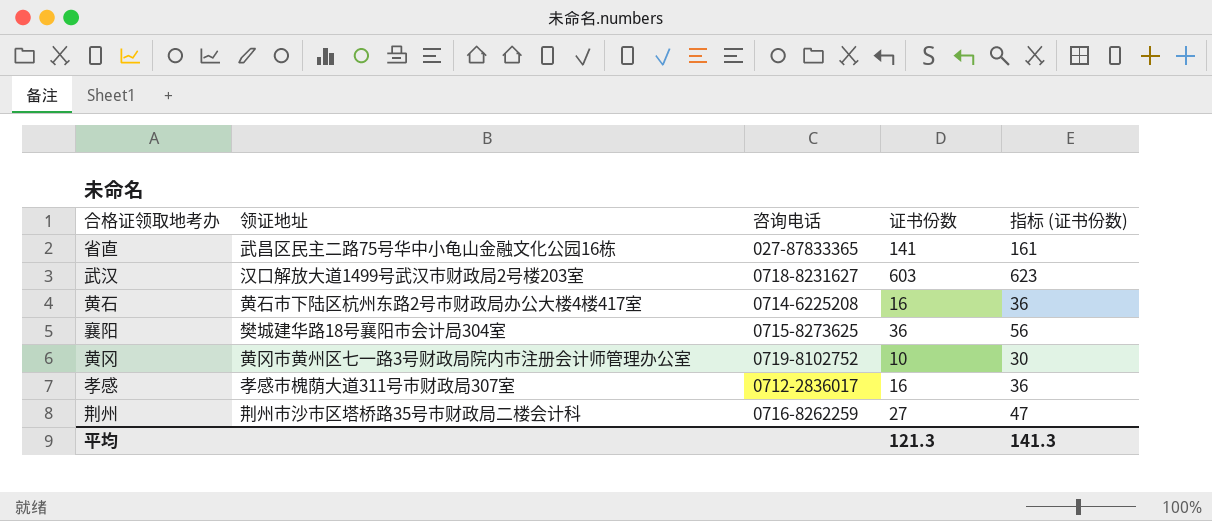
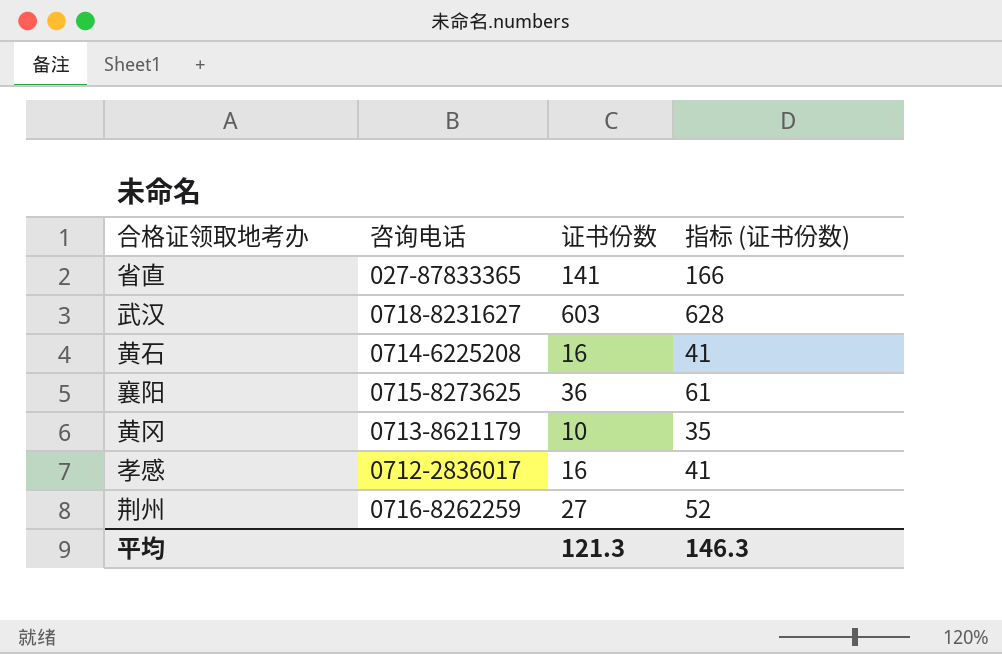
column 领证地址 | position: 2 -> none
column 指标 (证书份数) | formula: [证书份数] + 20 -> [证书份数] + 25
黄冈 | 咨询电话: 0719-8102752 -> 0713-8621179
平均 | 指标 (证书份数): 141.3 -> 146.3

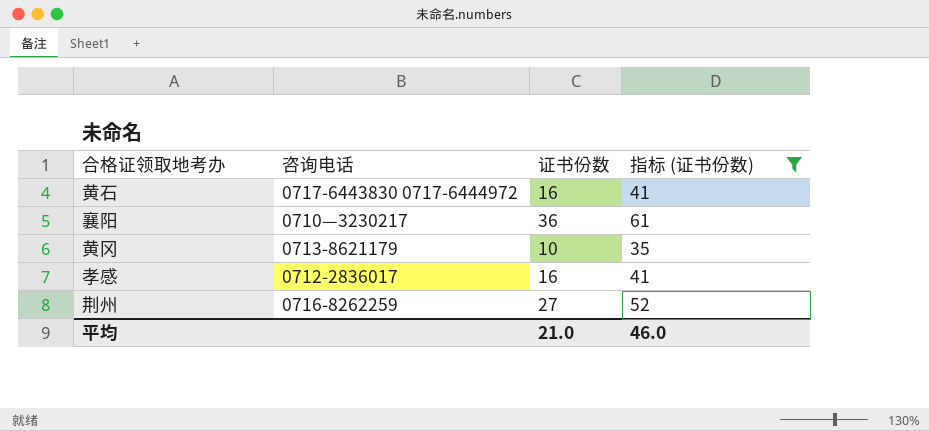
filter: none -> 指标 (证书份数) <= 61
黄石 | 咨询电话: 0714-6225208 -> 0717-6443830 0717-6444972
襄阳 | 咨询电话: 0715-8273625 -> 0710—3230217
平均 | 证书份数: 121.3 -> 21.0
平均 | 指标 (证书份数): 146.3 -> 46.0

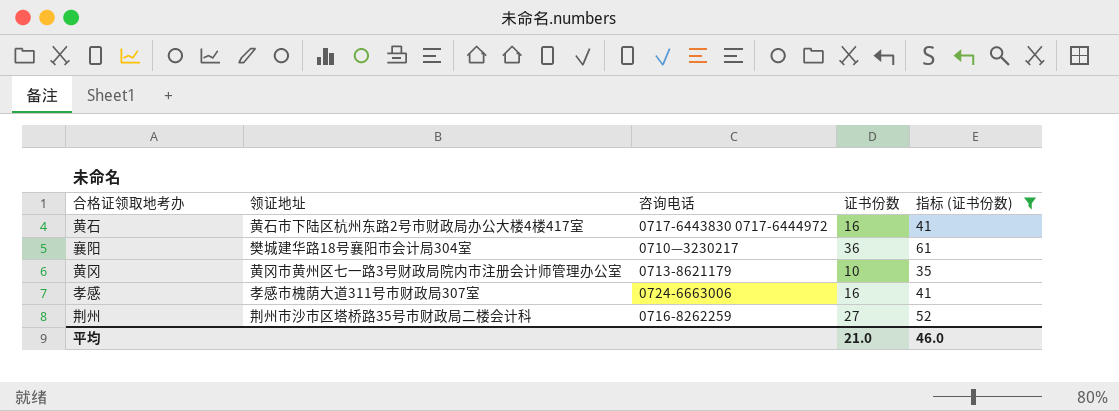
column 领证地址 | position: none -> 2
孝感 | 咨询电话: 0712-2836017 -> 0724-6663006

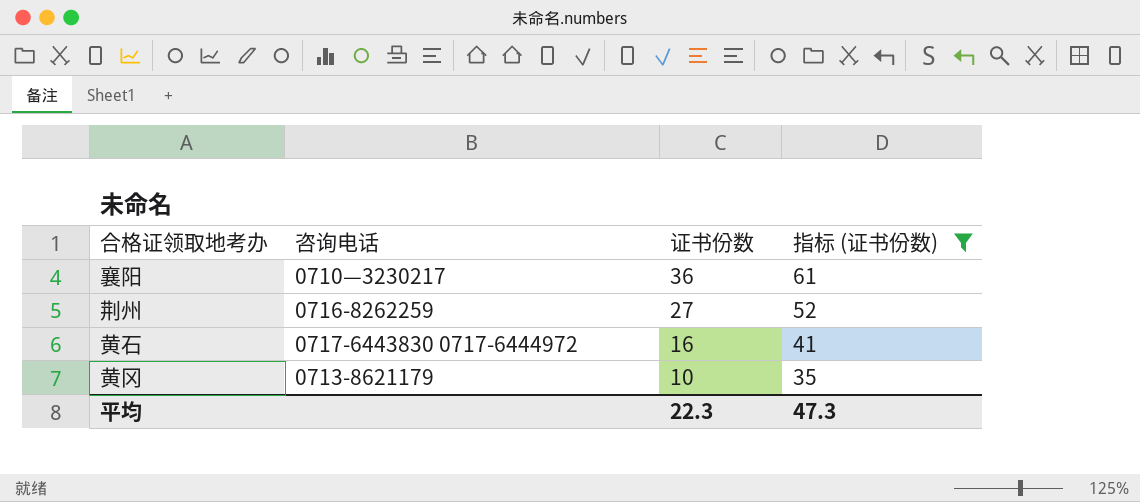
row order: none -> 证书份数 descending
column 领证地址 | position: 2 -> none
row 孝感: 孝感市槐荫大道311号市财政局307室 | 0724-6663006 | 16 | 41 -> none
平均 | 证书份数: 21.0 -> 22.3
平均 | 指标 (证书份数): 46.0 -> 47.3

